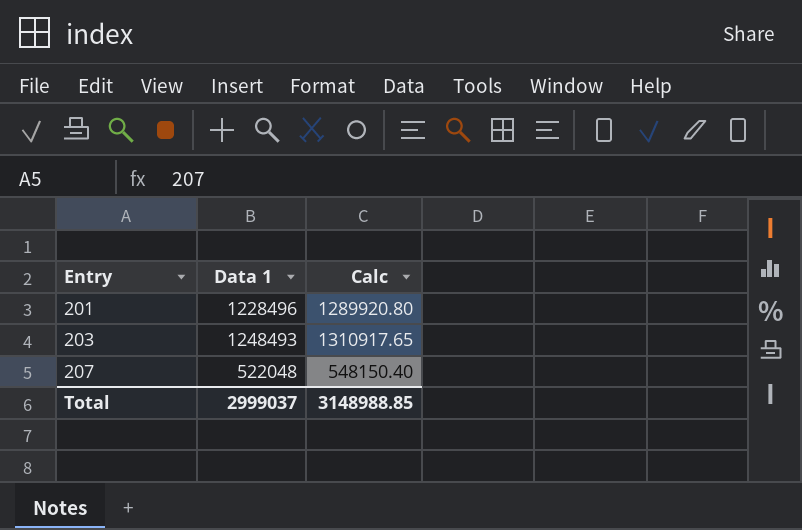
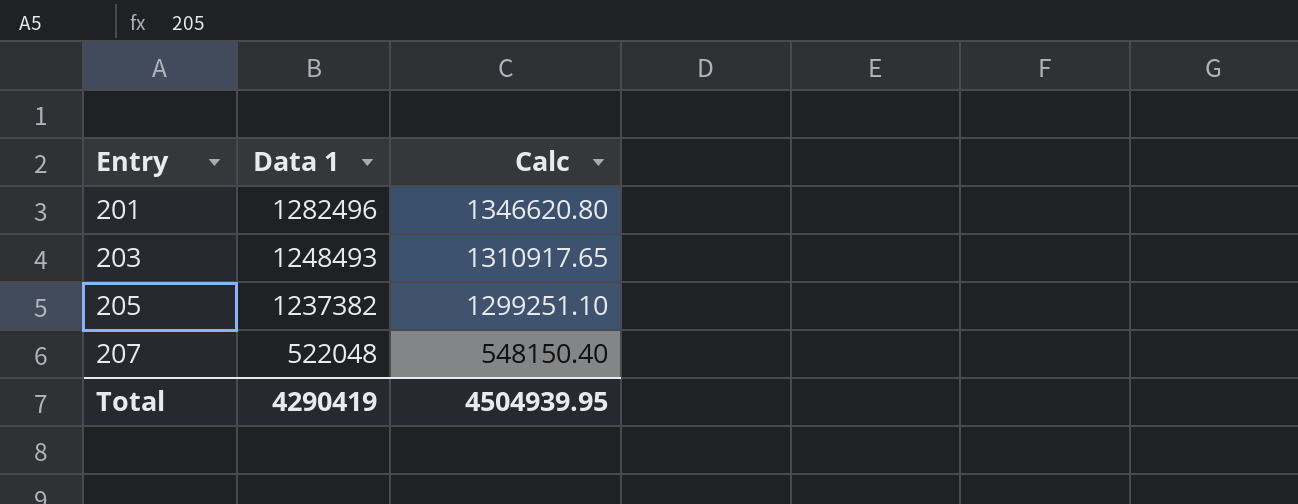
201 | Data 1: 1228496 -> 1282496
201 | Calc: 1289920.80 -> 1346620.80
row 205: none -> 1237382 | 1299251.10
Total | Data 1: 2999037 -> 4290419
Total | Calc: 3148988.85 -> 4504939.95

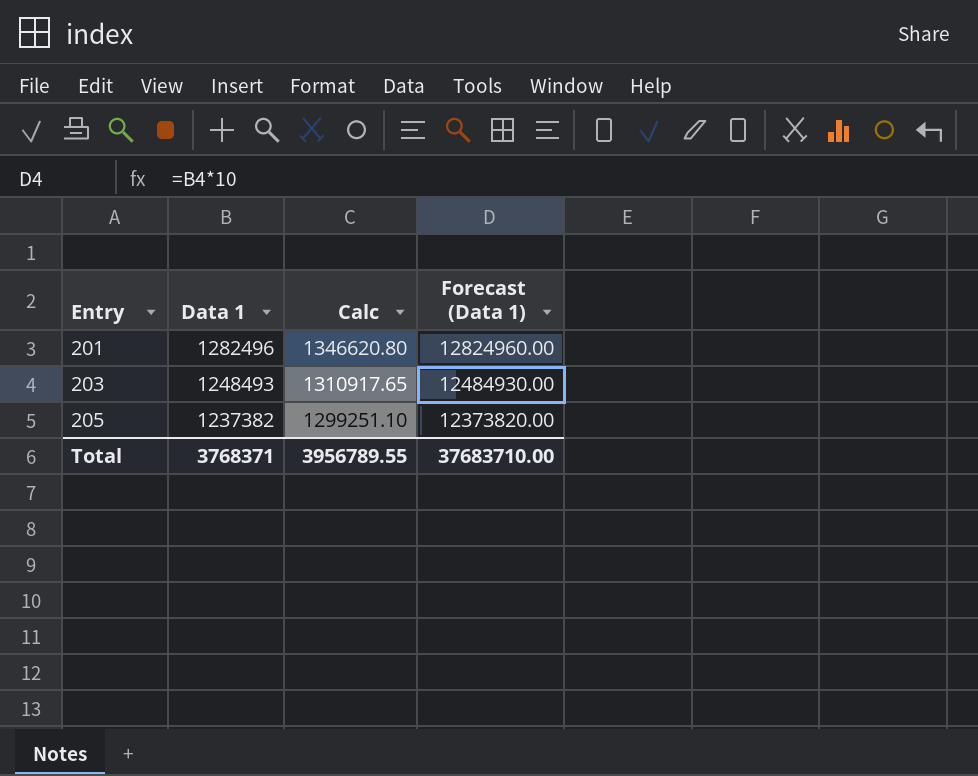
column Forecast (Data 1) | formula: none -> [Data 1] * 10
row 207: 522048 | 548150.40 -> none
Total | Data 1: 4290419 -> 3768371
Total | Calc: 4504939.95 -> 3956789.55

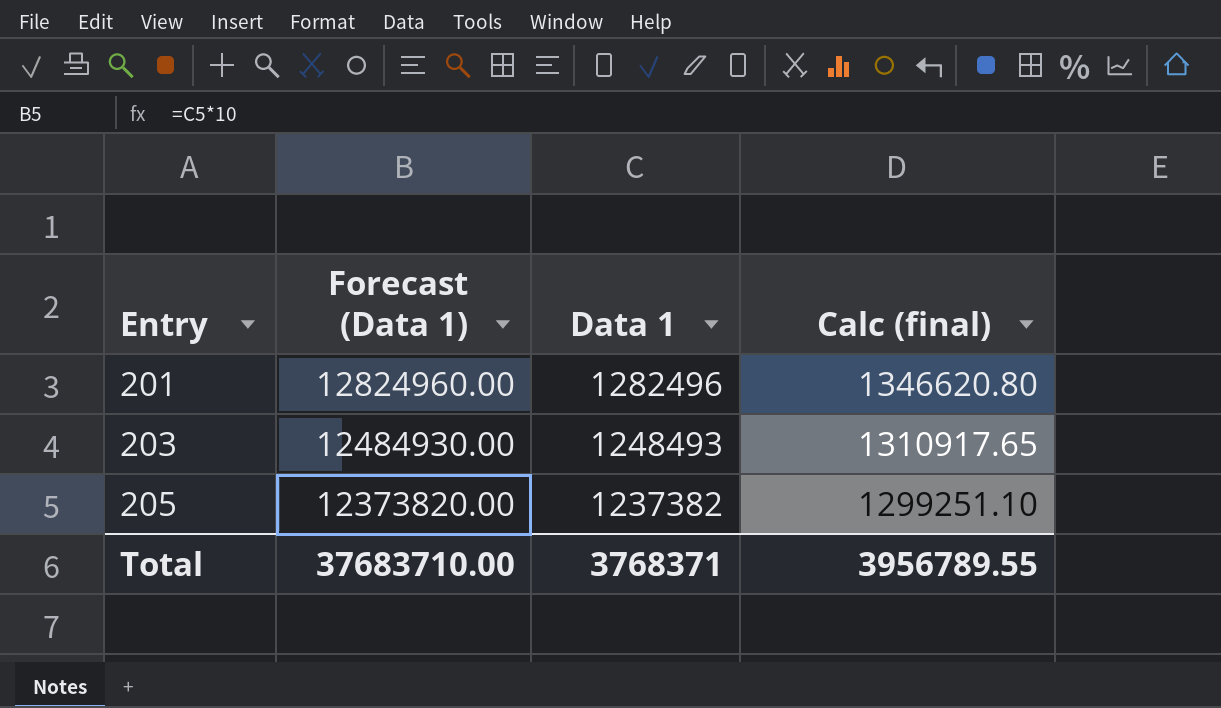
column Forecast (Data 1) | position: 4 -> 2
column name: Calc -> Calc (final)

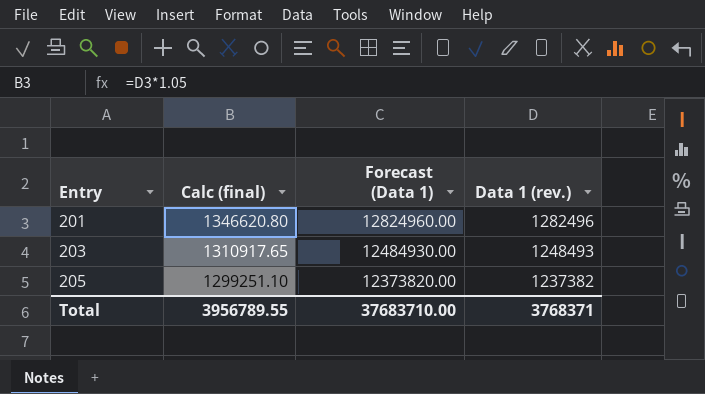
column Calc (final) | position: 4 -> 2
column name: Data 1 -> Data 1 (rev.)

